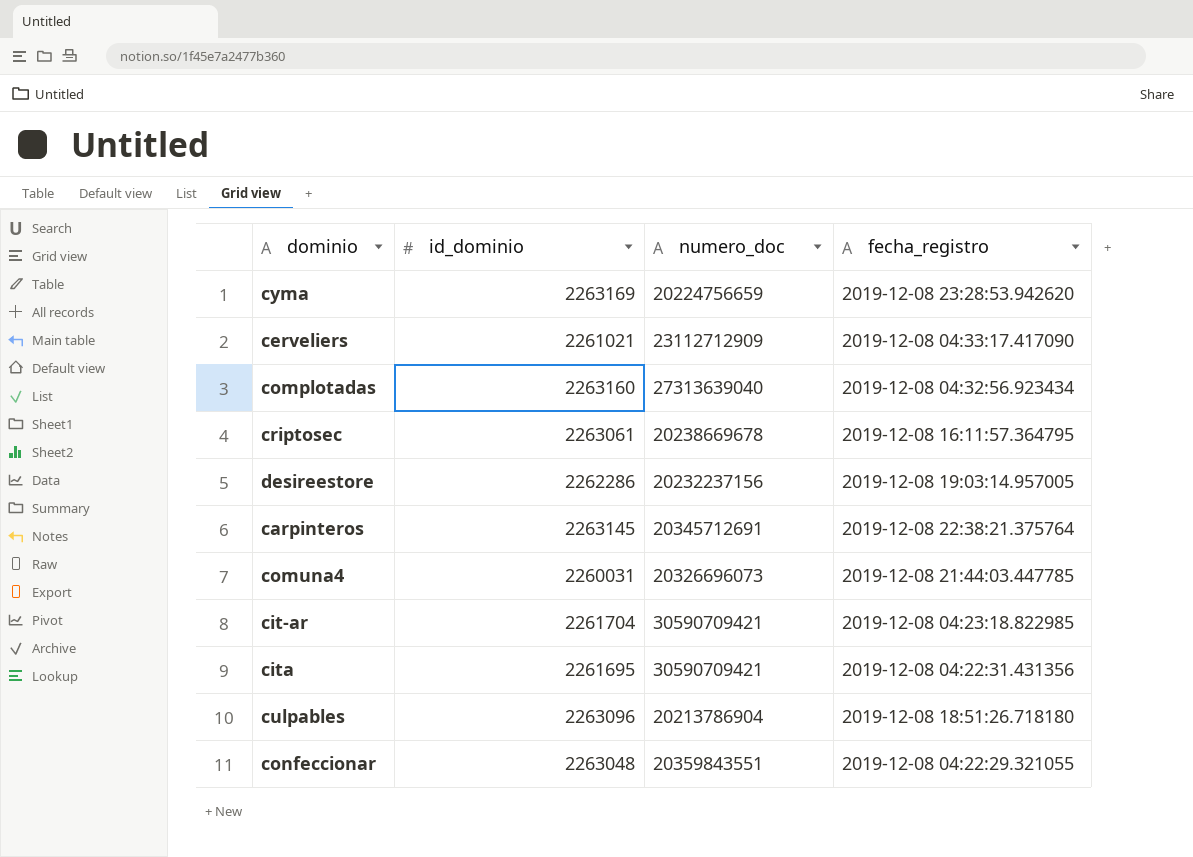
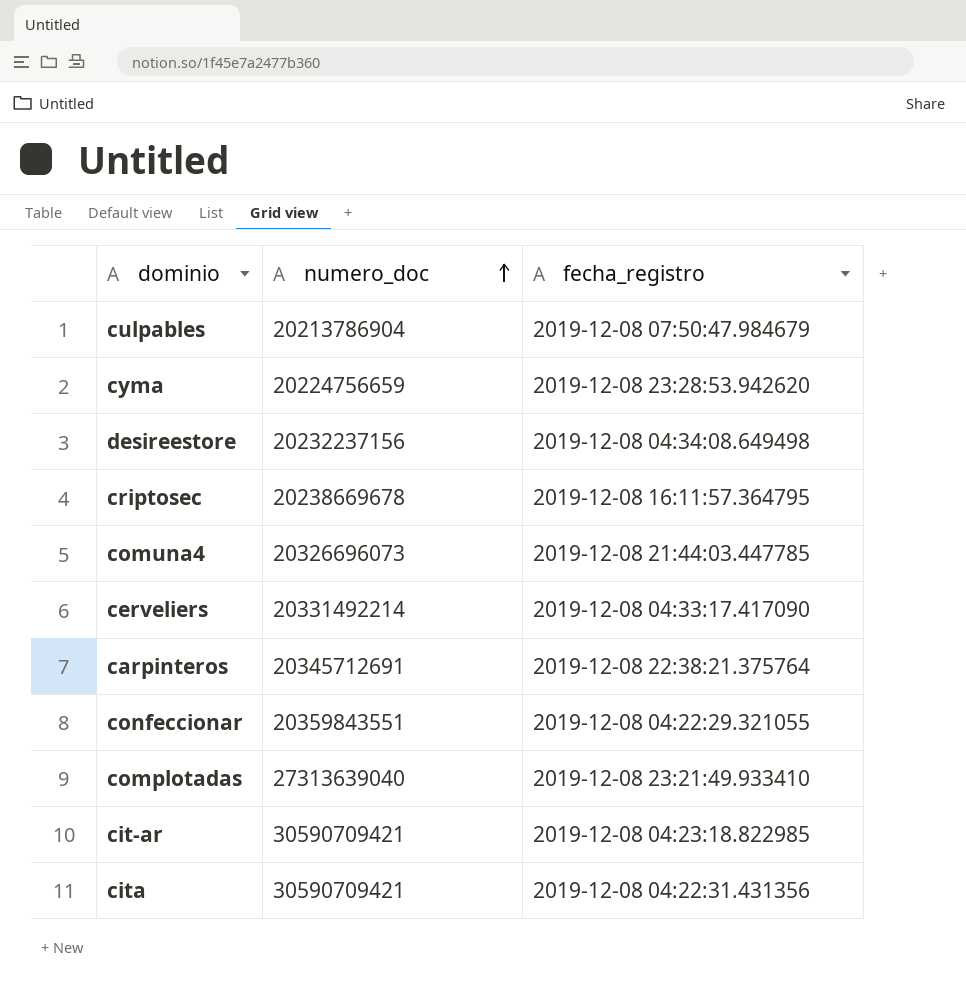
row order: none -> numero_doc ascending
column id_dominio | position: 2 -> none
culpables | fecha_registro: 2019-12-08 18:51:26.718180 -> 2019-12-08 07:50:47.984679
desireestore | fecha_registro: 2019-12-08 19:03:14.957005 -> 2019-12-08 04:34:08.649498
cerveliers | numero_doc: 23112712909 -> 20331492214
complotadas | fecha_registro: 2019-12-08 04:32:56.923434 -> 2019-12-08 23:21:49.933410

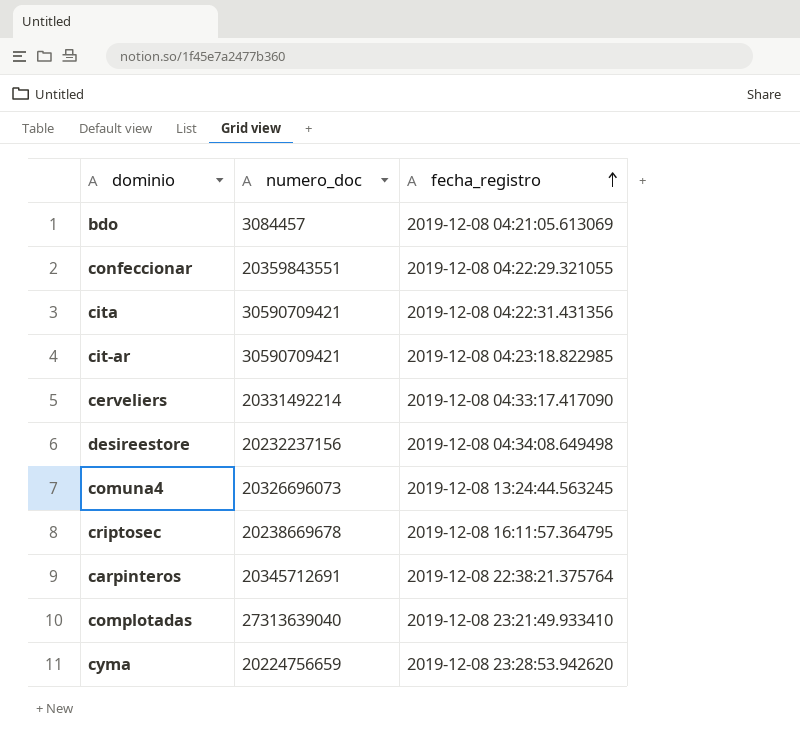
row order: numero_doc ascending -> fecha_registro ascending
row culpables: 20213786904 | 2019-12-08 07:50:47.984679 -> none
row bdo: none -> 3084457 | 2019-12-08 04:21:05.613069
comuna4 | fecha_registro: 2019-12-08 21:44:03.447785 -> 2019-12-08 13:24:44.563245

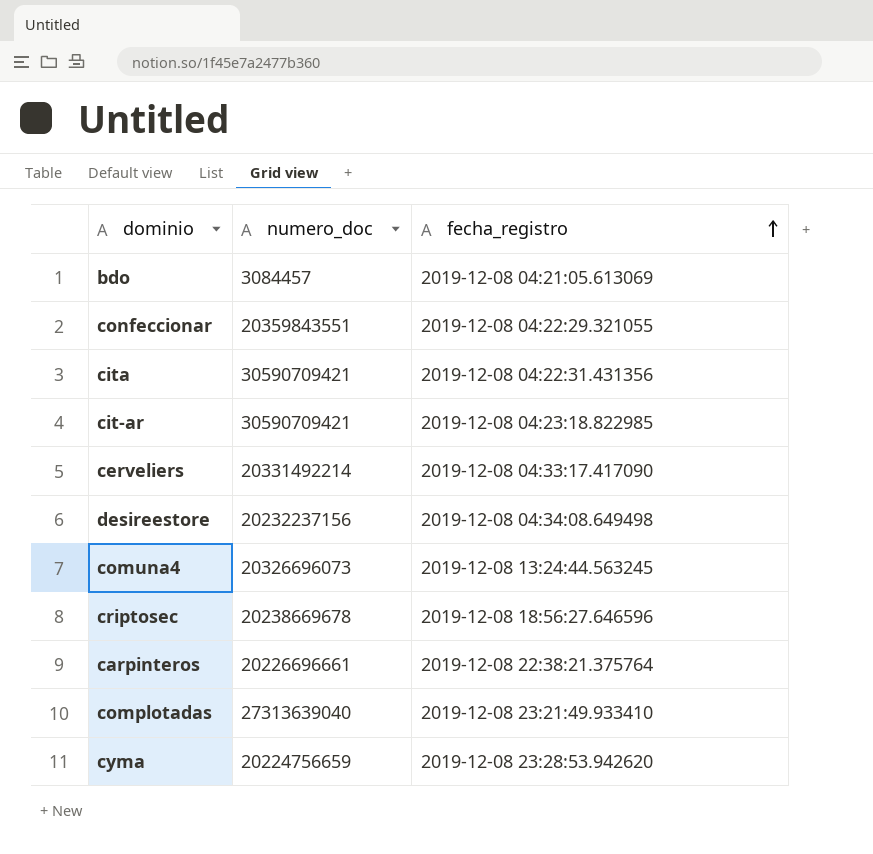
criptosec | fecha_registro: 2019-12-08 16:11:57.364795 -> 2019-12-08 18:56:27.646596
carpinteros | numero_doc: 20345712691 -> 20226696661

